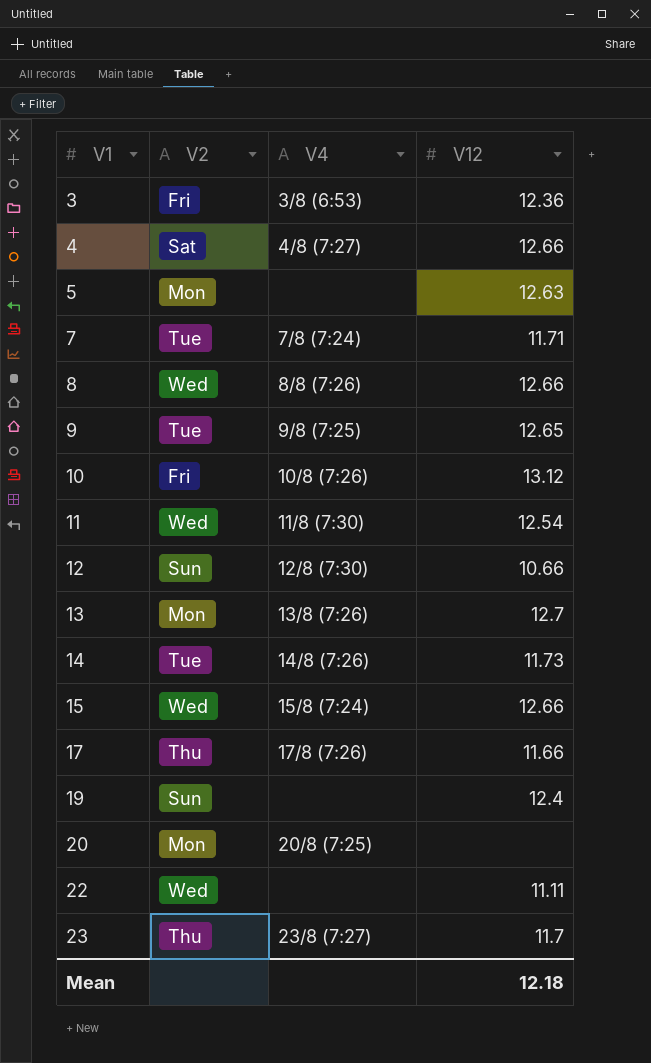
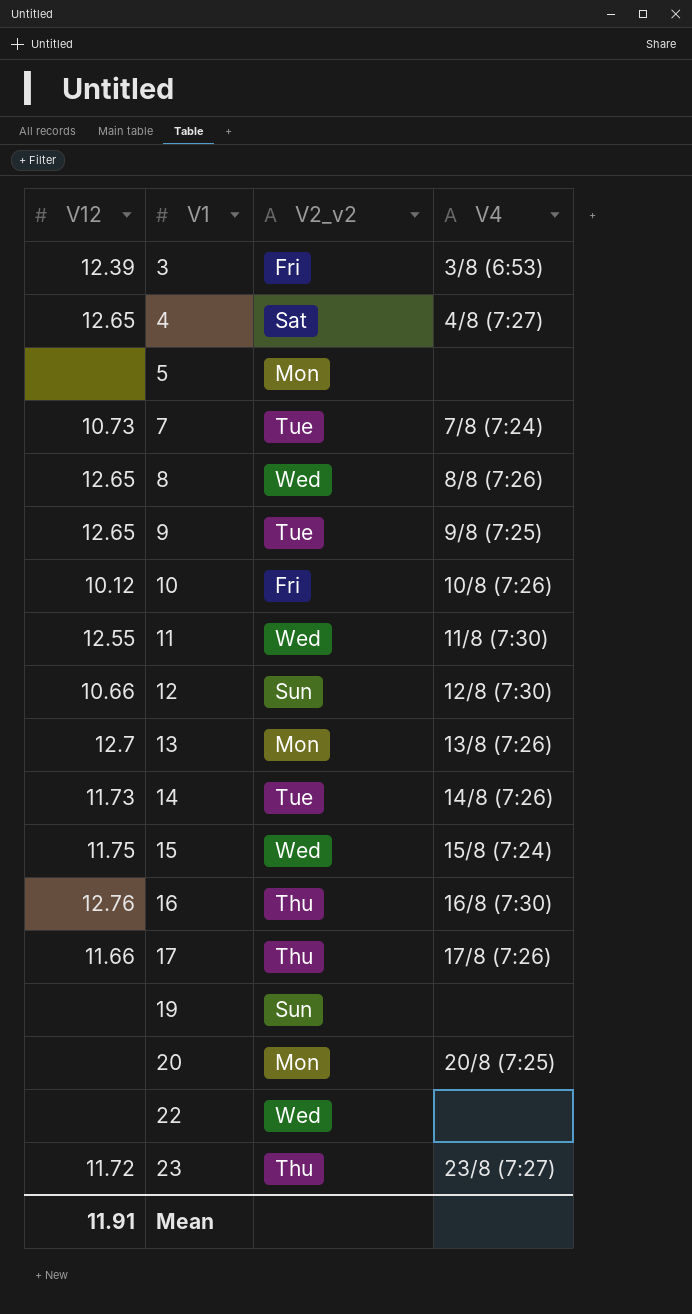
column V12 | position: 4 -> 1
column name: V2 -> V2_v2
3 | V12: 12.36 -> 12.39
4 | V12: 12.66 -> 12.65
5 | V12: 12.63 -> none
7 | V12: 11.71 -> 10.73
8 | V12: 12.66 -> 12.65
10 | V12: 13.12 -> 10.12
11 | V12: 12.54 -> 12.55
15 | V12: 12.66 -> 11.75
row 16: none -> 12.76 | Thu | 16/8 (7:30)
19 | V12: 12.4 -> none
22 | V12: 11.11 -> none
23 | V12: 11.7 -> 11.72
Mean | V12: 12.18 -> 11.91

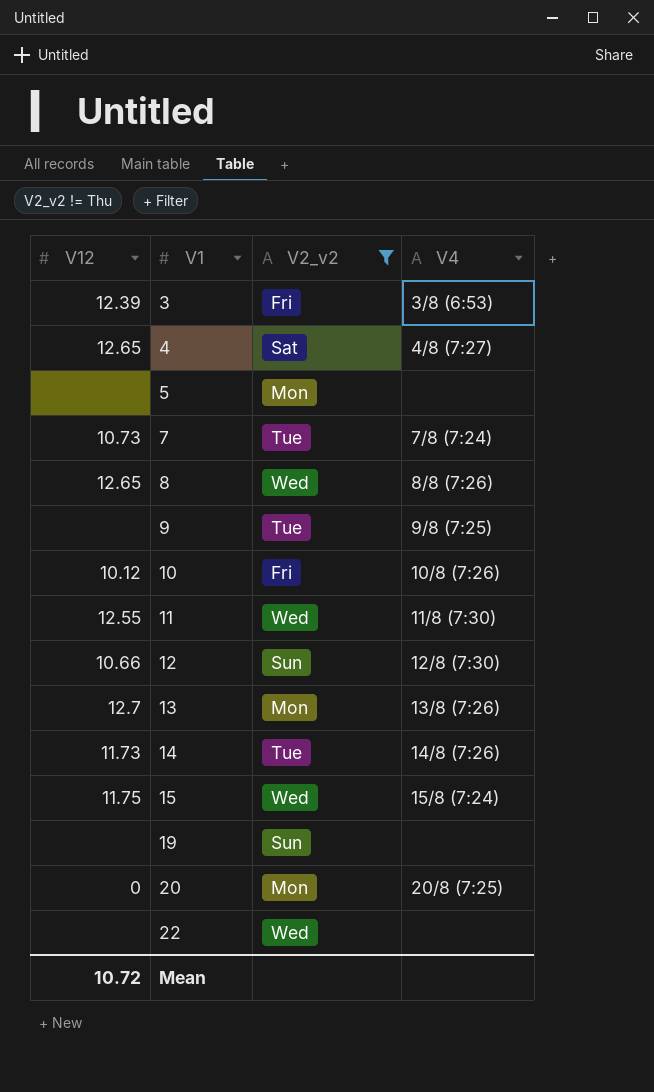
filter: none -> V2_v2 != Thu
9 | V12: 12.65 -> none
20 | V12: none -> 0
Mean | V12: 11.91 -> 10.72

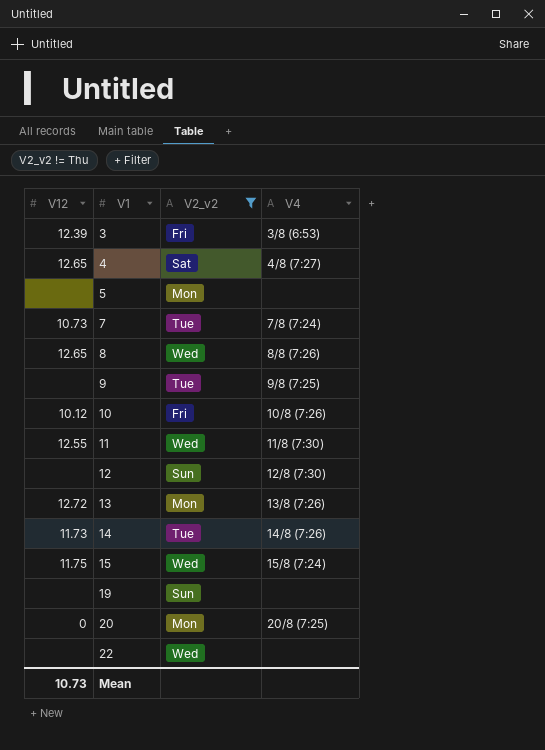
12 | V12: 10.66 -> none
13 | V12: 12.7 -> 12.72
Mean | V12: 10.72 -> 10.73

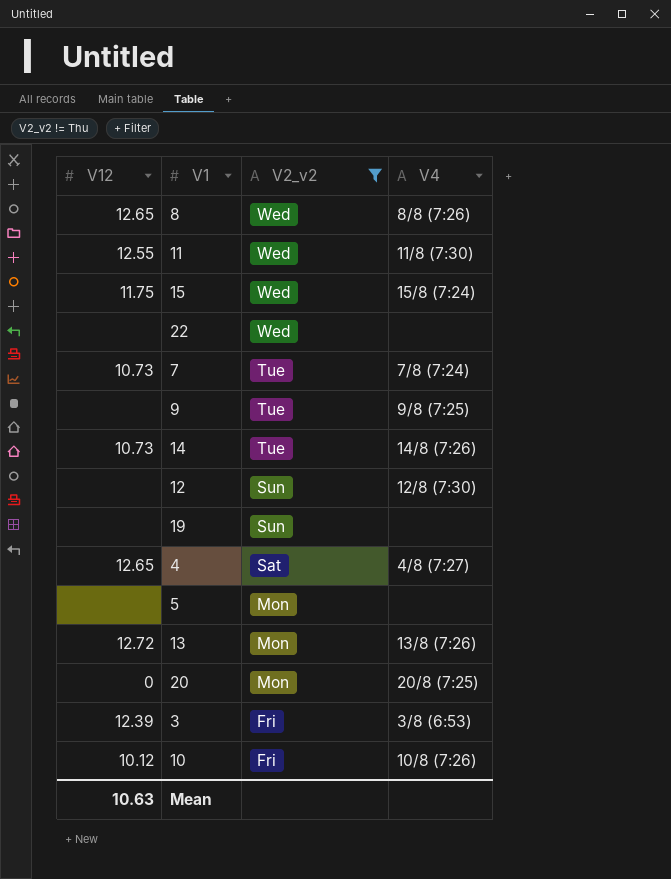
row order: V1 ascending -> V2_v2 descending
14 | V12: 11.73 -> 10.73
Mean | V12: 10.73 -> 10.63

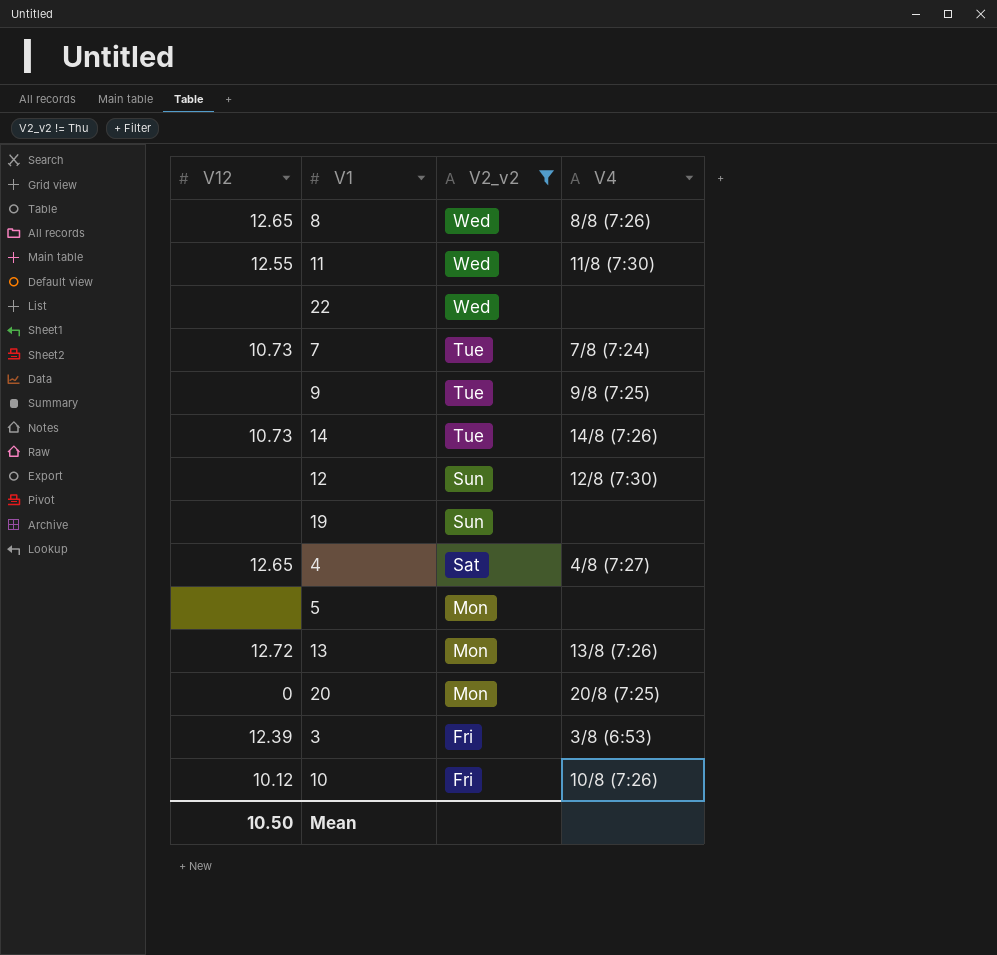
row 15: 11.75 | Wed | 15/8 (7:24) -> none
Mean | V12: 10.63 -> 10.50

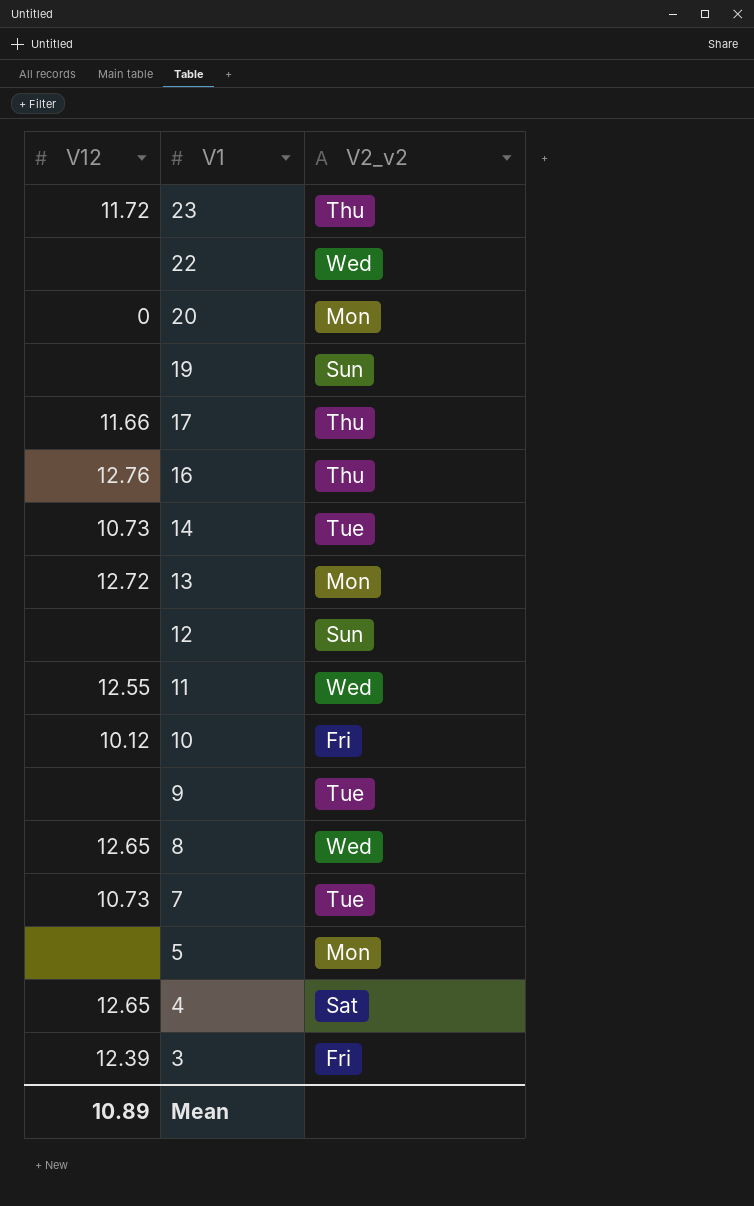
filter: V2_v2 != Thu -> none
row order: V2_v2 descending -> V1 descending
column V4 | position: 4 -> none
Mean | V12: 10.50 -> 10.89

